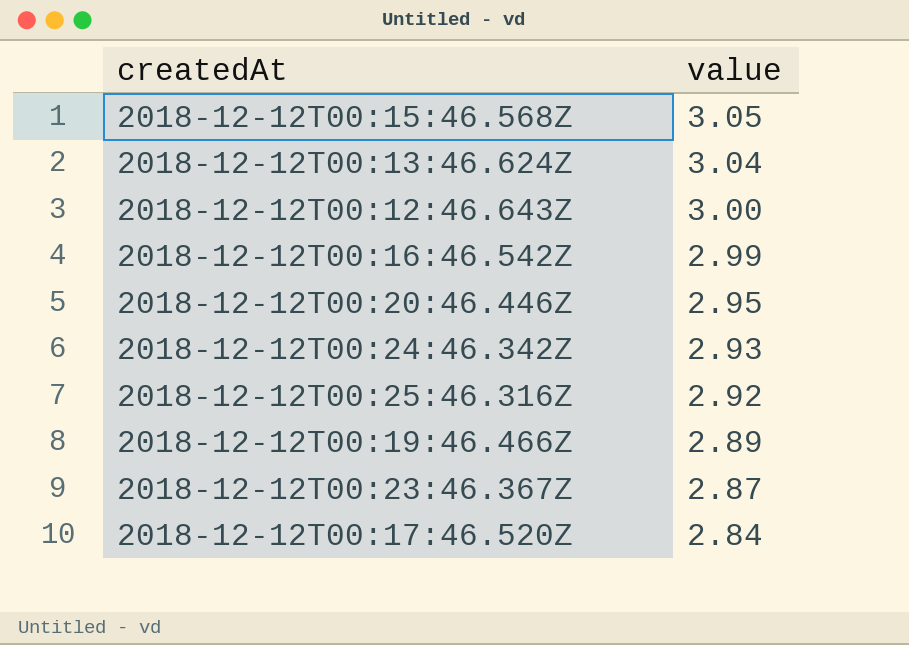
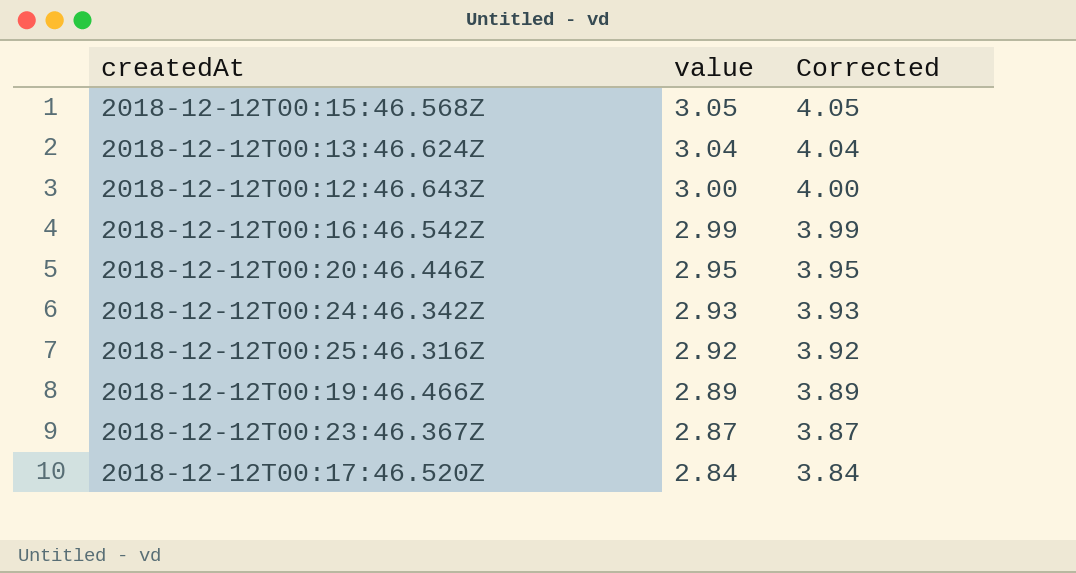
column Corrected | formula: none -> [value] + 1

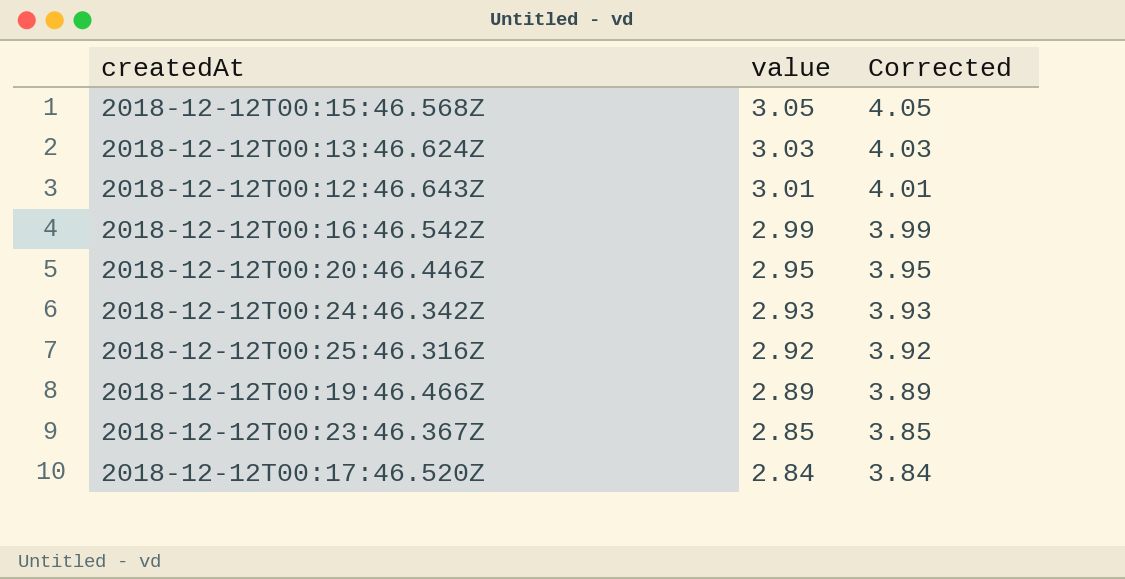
2018-12-12T00:13:46.624Z | value: 3.04 -> 3.03
2018-12-12T00:13:46.624Z | Corrected: 4.04 -> 4.03
2018-12-12T00:12:46.643Z | value: 3.00 -> 3.01
2018-12-12T00:12:46.643Z | Corrected: 4.00 -> 4.01
2018-12-12T00:23:46.367Z | value: 2.87 -> 2.85
2018-12-12T00:23:46.367Z | Corrected: 3.87 -> 3.85

